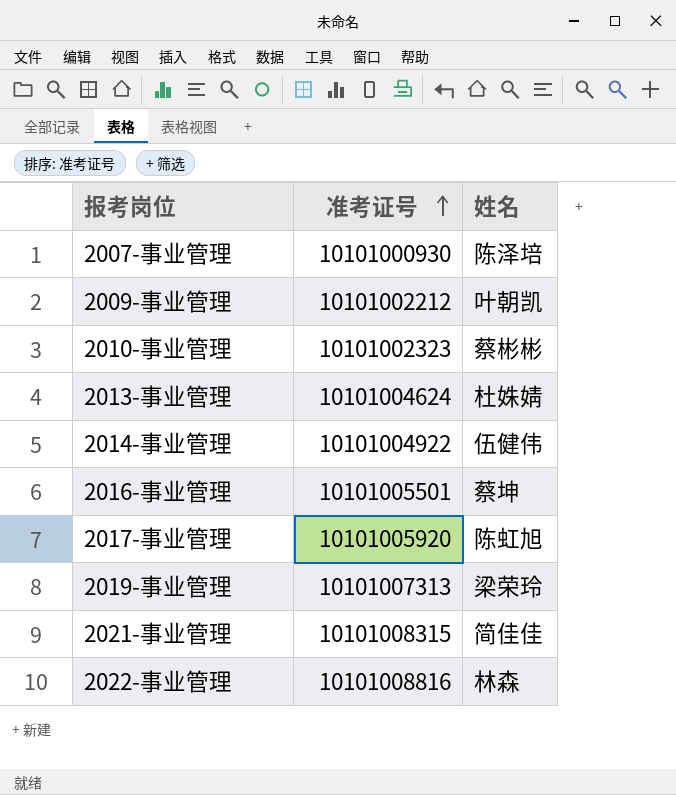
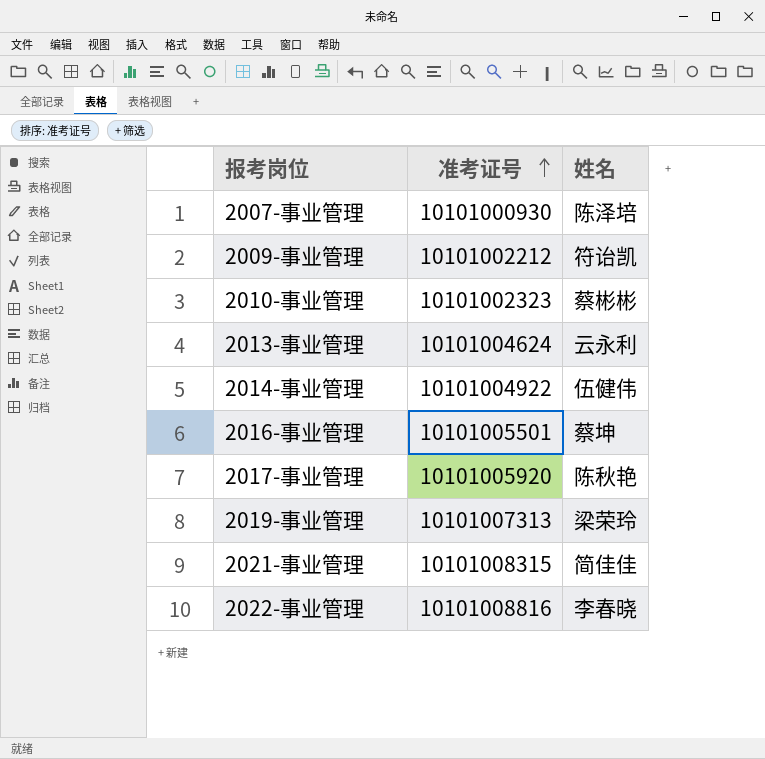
2009-事业管理 | 姓名: 叶朝凯 -> 符诒凯
2013-事业管理 | 姓名: 杜姝婧 -> 云永利
2017-事业管理 | 姓名: 陈虹旭 -> 陈秋艳
2022-事业管理 | 姓名: 林森 -> 李春晓

